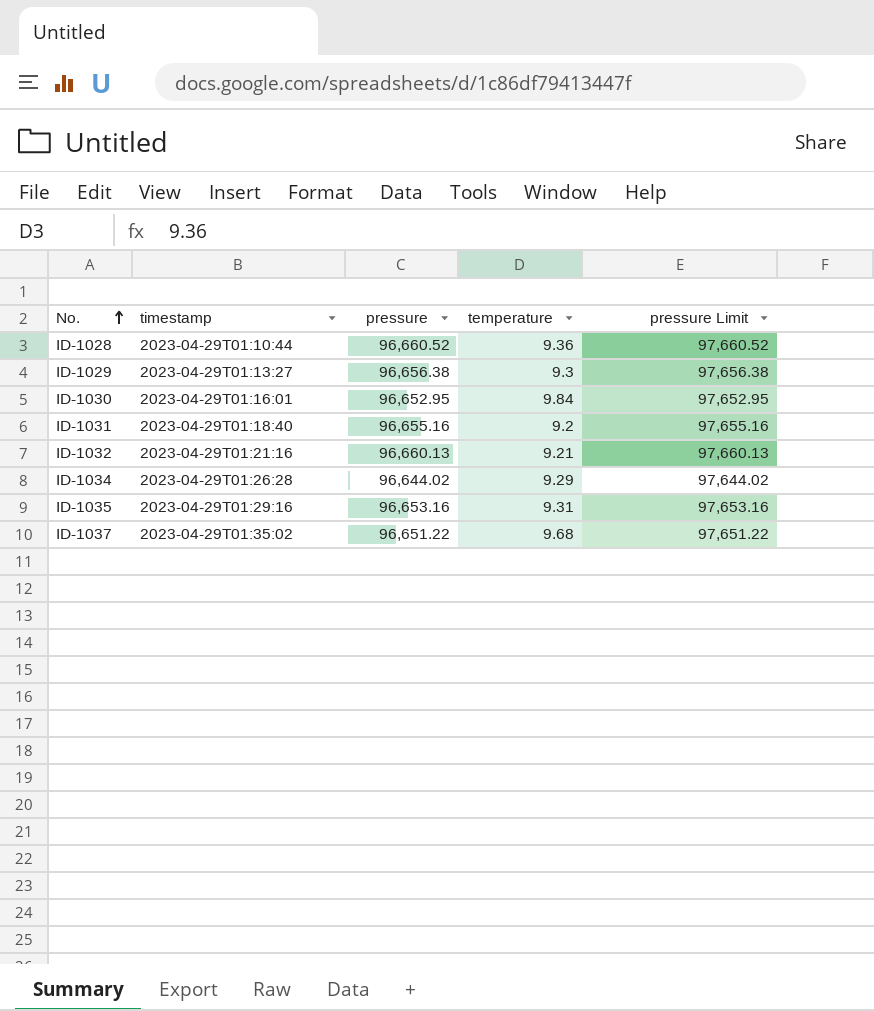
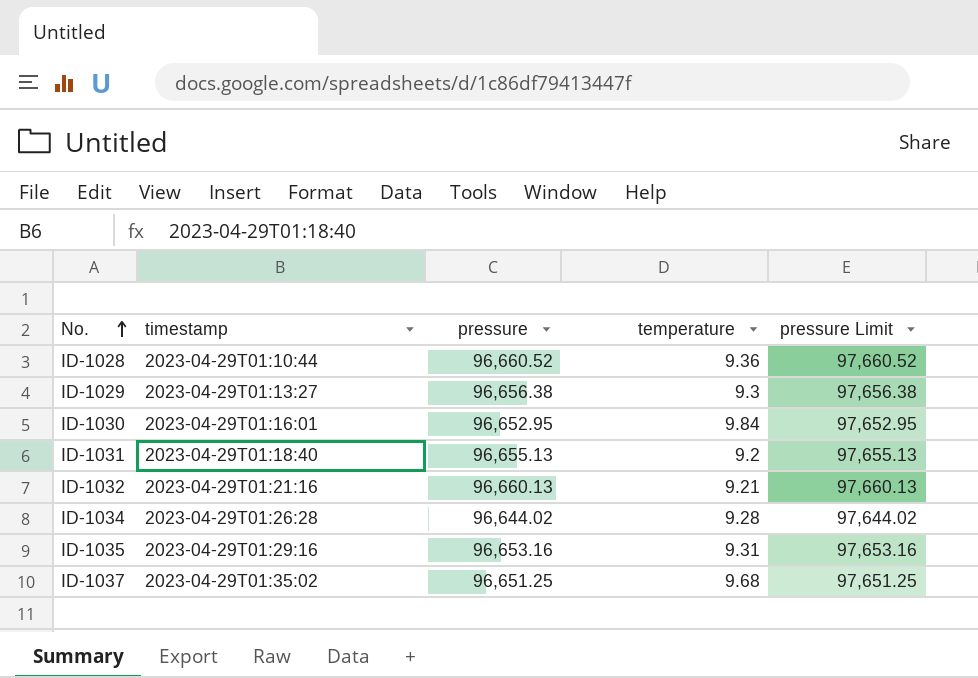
ID-1031 | pressure: 96,655.16 -> 96,655.13
ID-1031 | pressure Limit: 97,655.16 -> 97,655.13
ID-1034 | temperature: 9.29 -> 9.28
ID-1037 | pressure: 96,651.22 -> 96,651.25
ID-1037 | pressure Limit: 97,651.22 -> 97,651.25

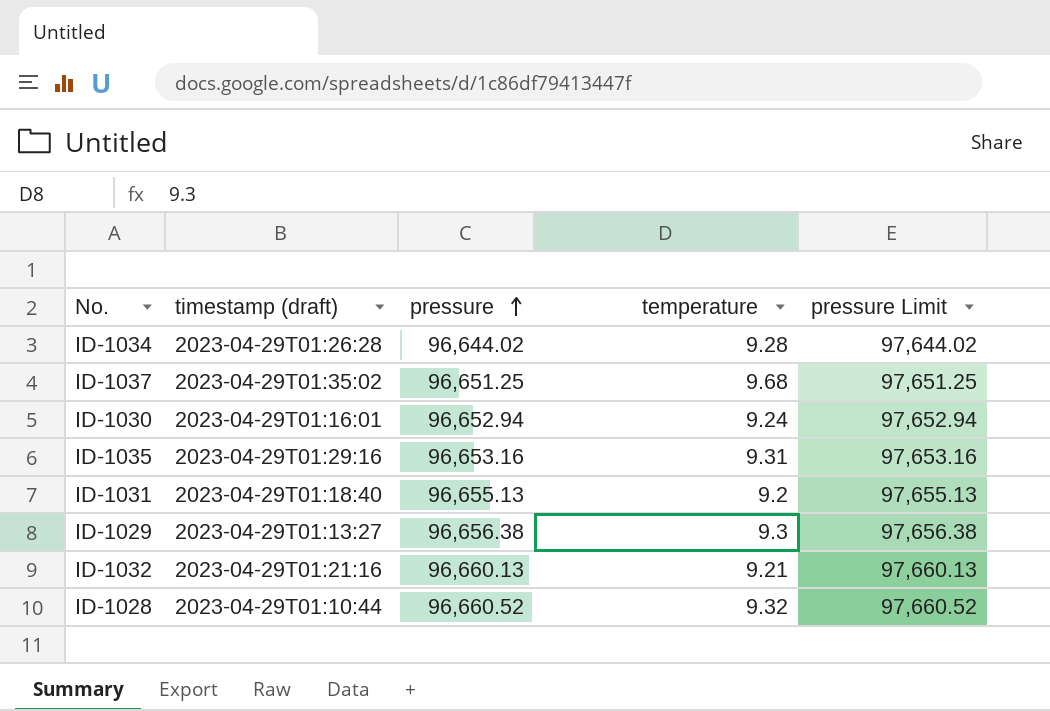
row order: No. ascending -> pressure ascending
column name: timestamp -> timestamp (draft)
ID-1030 | pressure: 96,652.95 -> 96,652.94
ID-1030 | temperature: 9.84 -> 9.24
ID-1030 | pressure Limit: 97,652.95 -> 97,652.94
ID-1028 | temperature: 9.36 -> 9.32

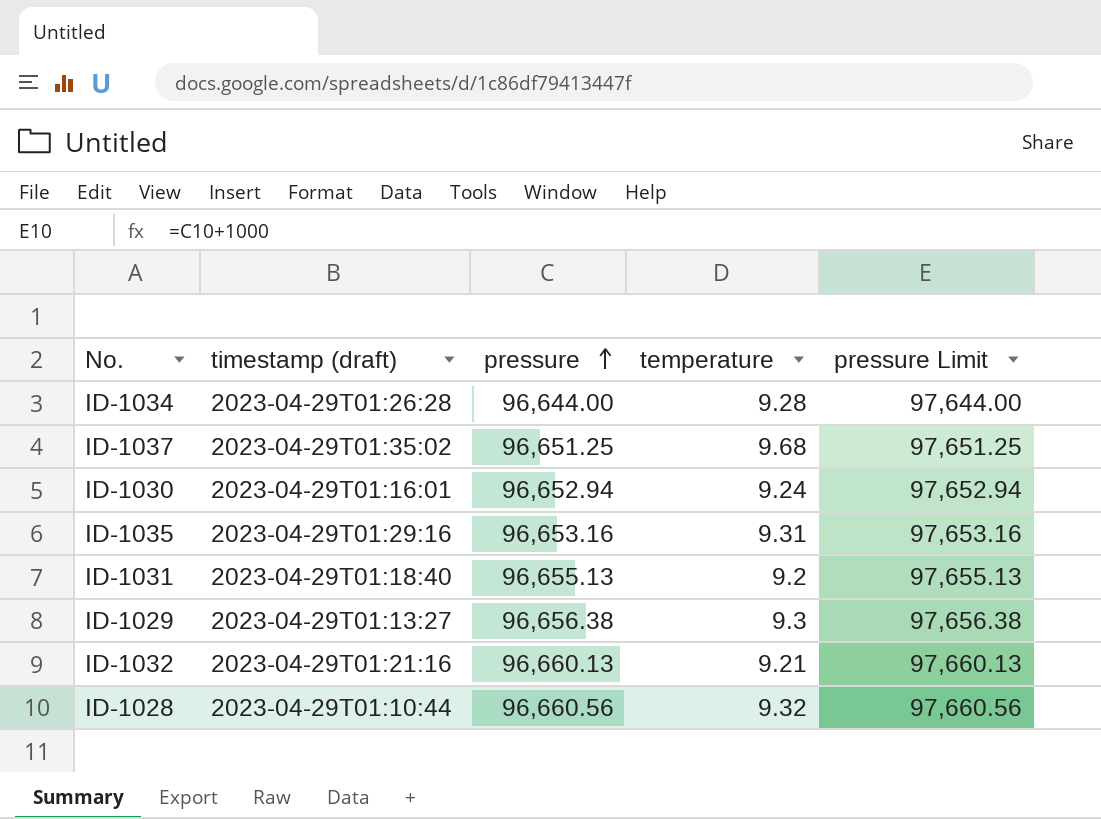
ID-1034 | pressure: 96,644.02 -> 96,644.00
ID-1034 | pressure Limit: 97,644.02 -> 97,644.00
ID-1028 | pressure: 96,660.52 -> 96,660.56
ID-1028 | pressure Limit: 97,660.52 -> 97,660.56

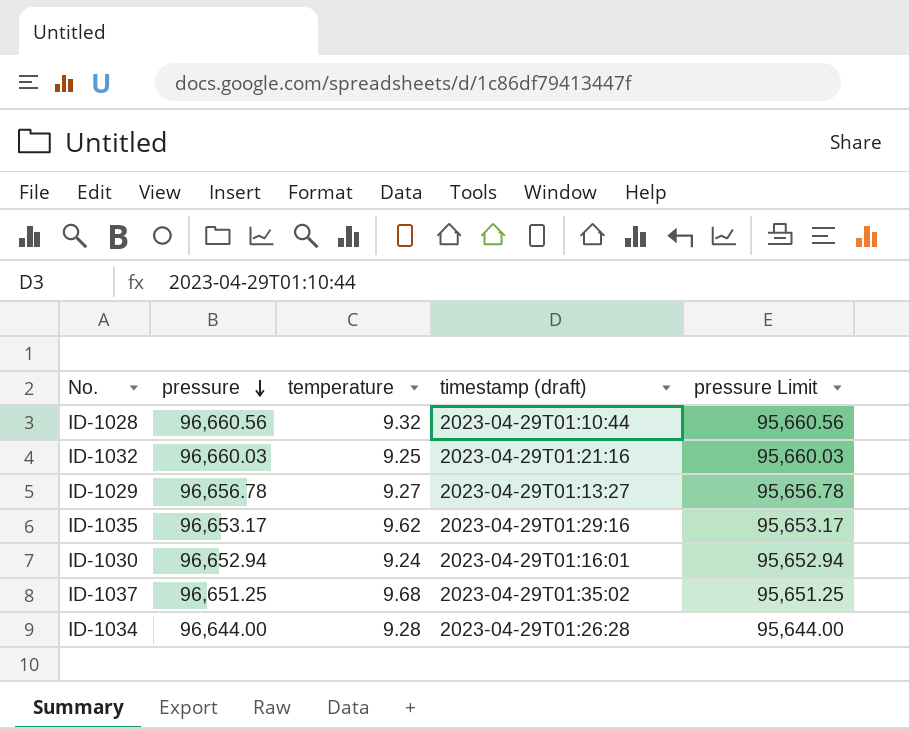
row order: pressure ascending -> pressure descending
column timestamp (draft) | position: 2 -> 4
column pressure Limit | formula: [pressure] + 1000 -> [pressure] - 1000
row ID-1031: 2023-04-29T01:18:40 | 96,655.13 | 9.2 | 97,655.13 -> none
ID-1032 | pressure: 96,660.13 -> 96,660.03
ID-1032 | temperature: 9.21 -> 9.25
ID-1029 | pressure: 96,656.38 -> 96,656.78
ID-1029 | temperature: 9.3 -> 9.27
ID-1035 | pressure: 96,653.16 -> 96,653.17
ID-1035 | temperature: 9.31 -> 9.62

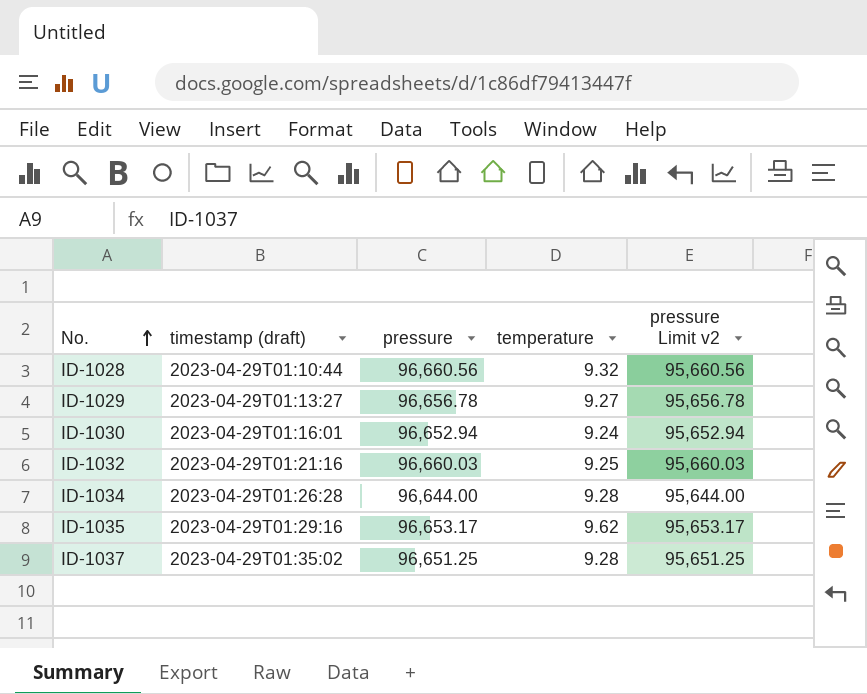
row order: pressure descending -> No. ascending
column timestamp (draft) | position: 4 -> 2
column name: pressure Limit -> pressure Limit v2
ID-1037 | temperature: 9.68 -> 9.28

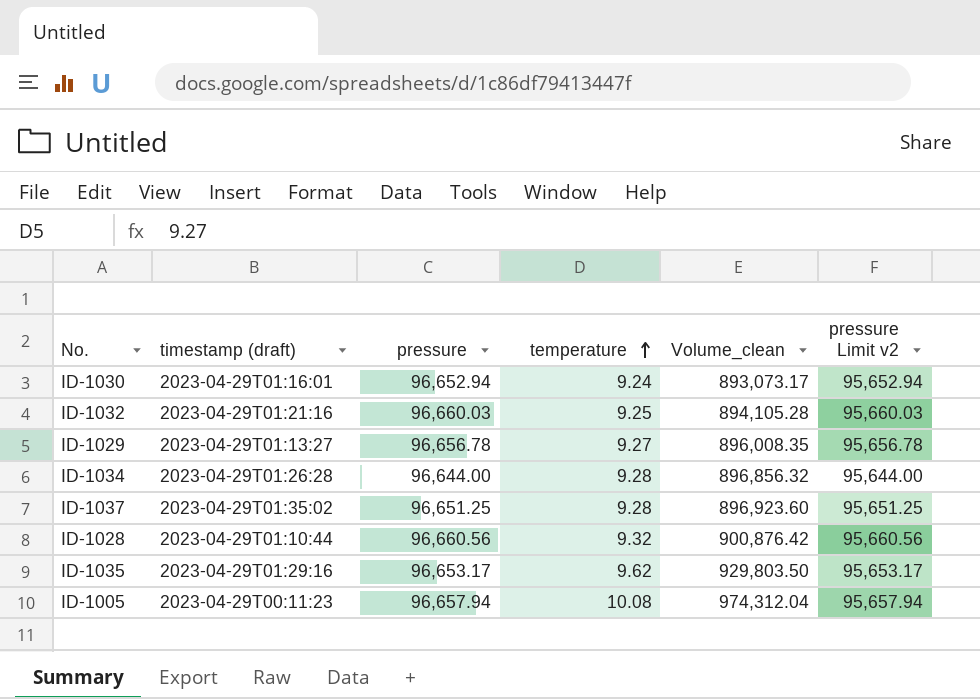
row order: No. ascending -> temperature ascending
column Volume_clean | formula: none -> [pressure] * [temperature]
row ID-1005: none -> 2023-04-29T00:11:23 | 96,657.94 | 10.08 | 974,312.04 | 95,657.94

